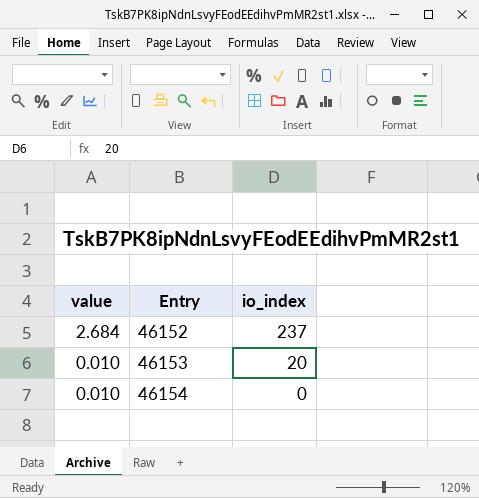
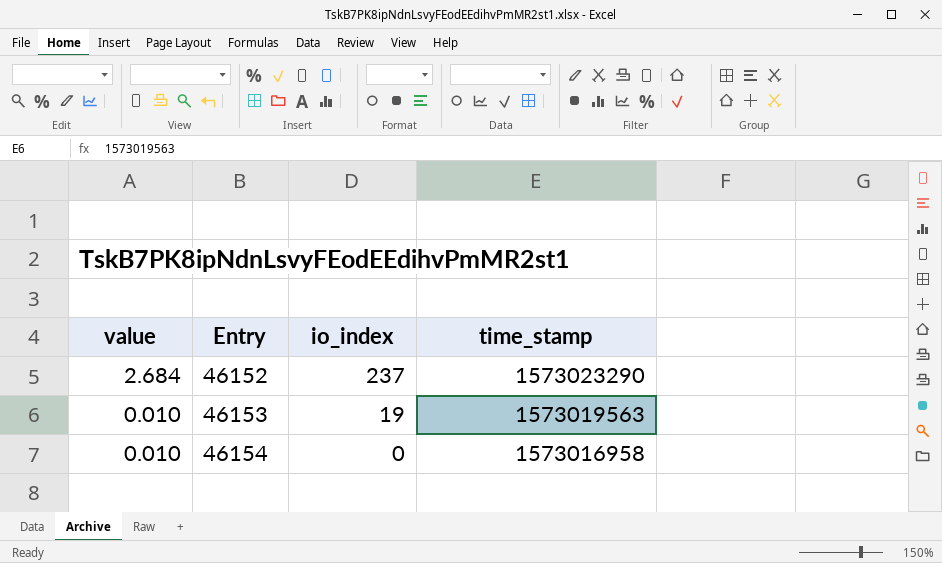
column time_stamp | position: none -> 4
46153 | io_index: 20 -> 19

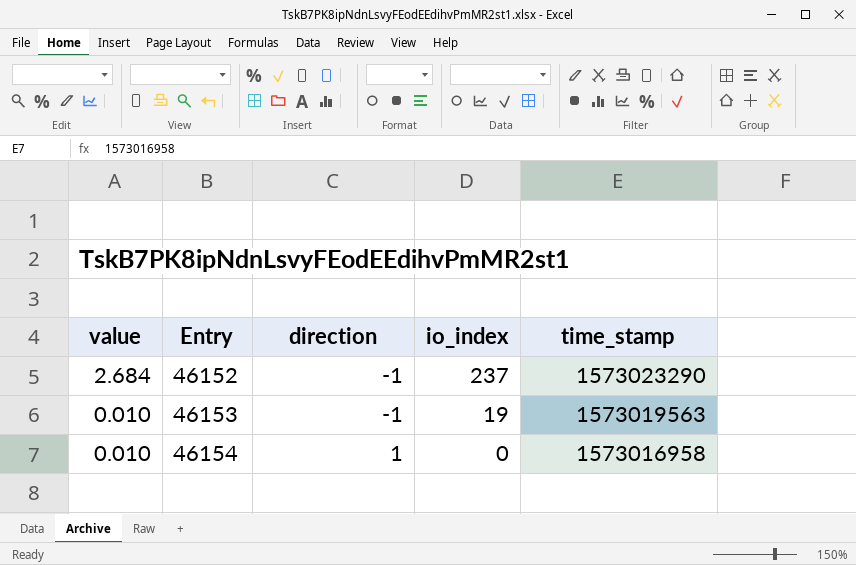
column direction | position: none -> 3

